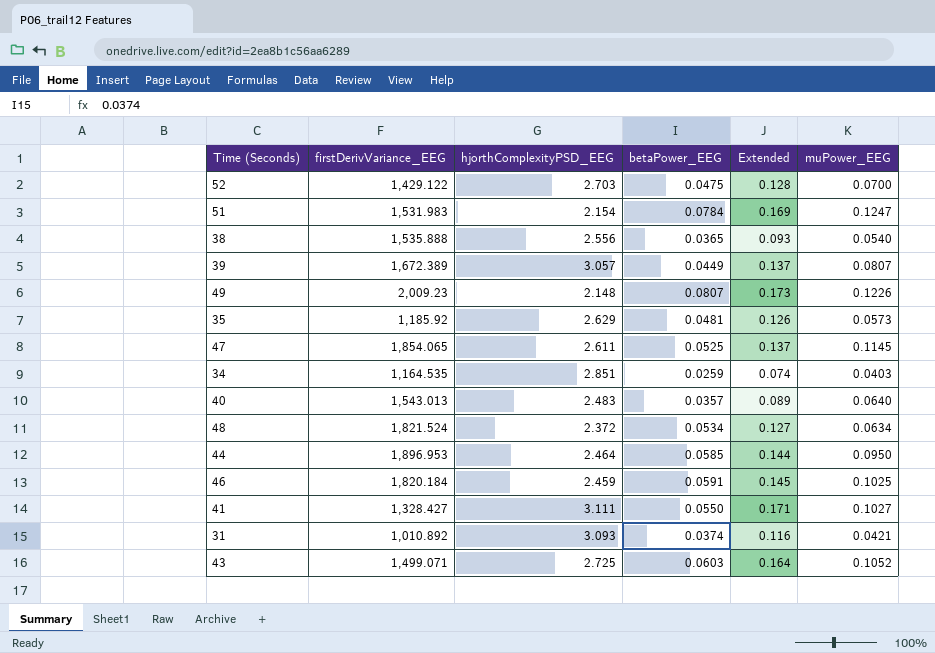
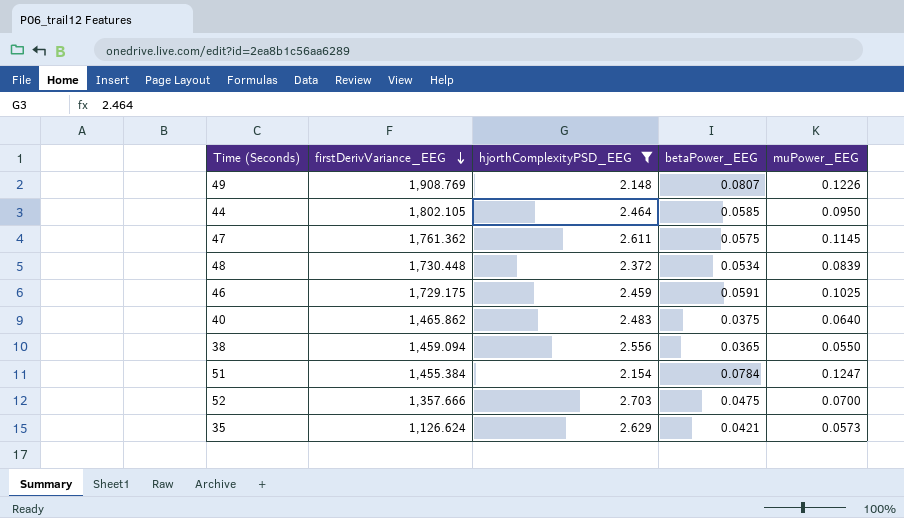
filter: none -> hjorthComplexityPSD_EEG <= 2.703
row order: none -> firstDerivVariance_EEG descending
column Extended | formula: [hjorthComplexityPSD_EEG] * [betaPower_EEG] -> none
49 | firstDerivVariance_EEG: 2,009.23 -> 1,908.769
44 | firstDerivVariance_EEG: 1,896.953 -> 1,802.105
47 | firstDerivVariance_EEG: 1,854.065 -> 1,761.362
47 | betaPower_EEG: 0.0525 -> 0.0575
48 | firstDerivVariance_EEG: 1,821.524 -> 1,730.448
48 | muPower_EEG: 0.0634 -> 0.0839
46 | firstDerivVariance_EEG: 1,820.184 -> 1,729.175
40 | firstDerivVariance_EEG: 1,543.013 -> 1,465.862
40 | betaPower_EEG: 0.0357 -> 0.0375
38 | firstDerivVariance_EEG: 1,535.888 -> 1,459.094
38 | muPower_EEG: 0.0540 -> 0.0550
51 | firstDerivVariance_EEG: 1,531.983 -> 1,455.384
52 | firstDerivVariance_EEG: 1,429.122 -> 1,357.666
35 | firstDerivVariance_EEG: 1,185.92 -> 1,126.624
35 | betaPower_EEG: 0.0481 -> 0.0421

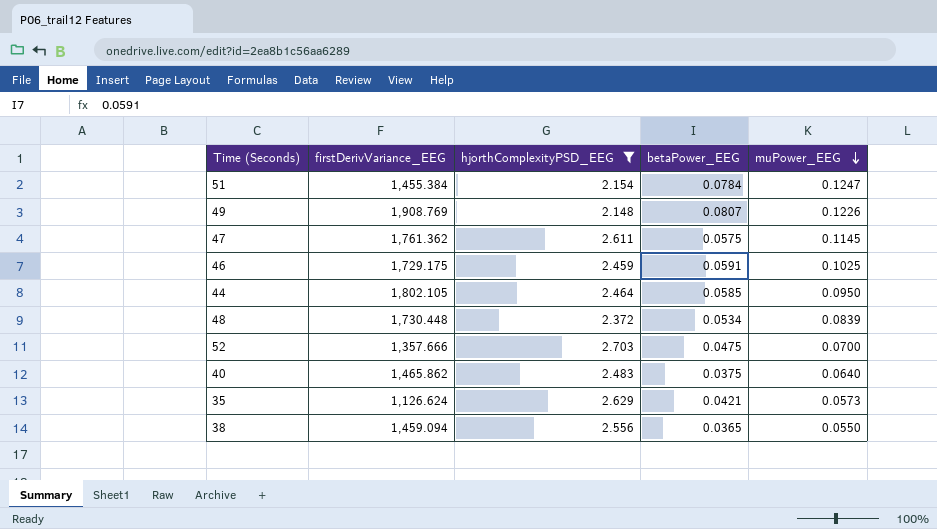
row order: firstDerivVariance_EEG descending -> muPower_EEG descending

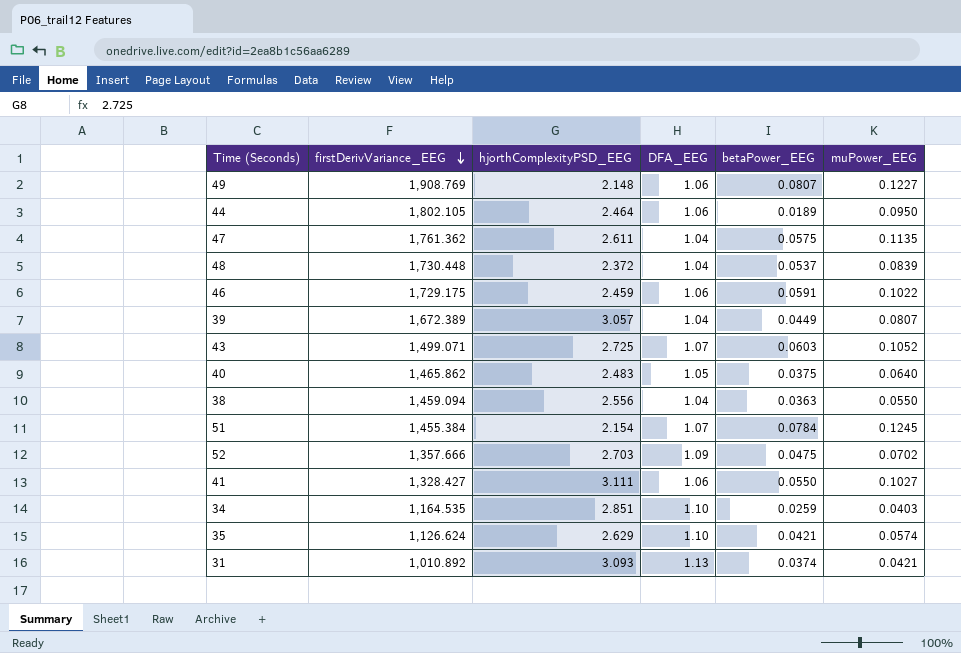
filter: hjorthComplexityPSD_EEG <= 2.703 -> none
row order: muPower_EEG descending -> firstDerivVariance_EEG descending
column DFA_EEG | position: none -> 4
49 | muPower_EEG: 0.1226 -> 0.1227
44 | betaPower_EEG: 0.0585 -> 0.0189
47 | muPower_EEG: 0.1145 -> 0.1135
48 | betaPower_EEG: 0.0534 -> 0.0537
46 | muPower_EEG: 0.1025 -> 0.1022
38 | betaPower_EEG: 0.0365 -> 0.0363
51 | muPower_EEG: 0.1247 -> 0.1245
52 | muPower_EEG: 0.0700 -> 0.0702
35 | muPower_EEG: 0.0573 -> 0.0574

